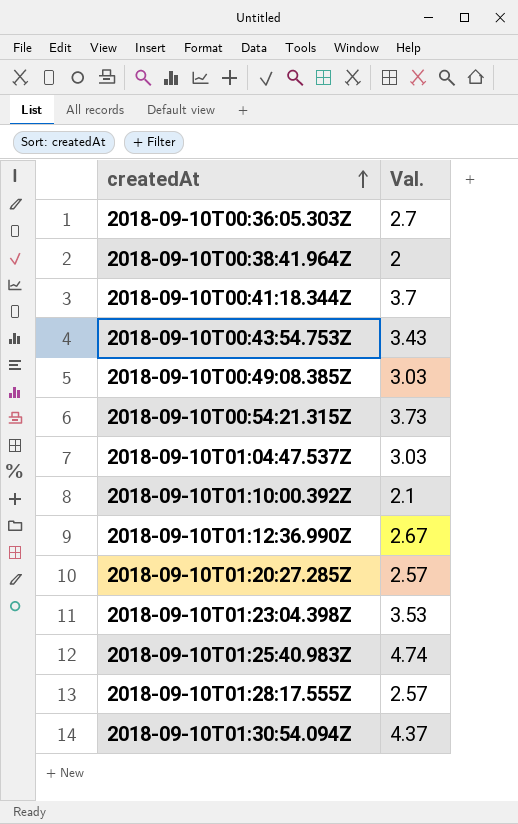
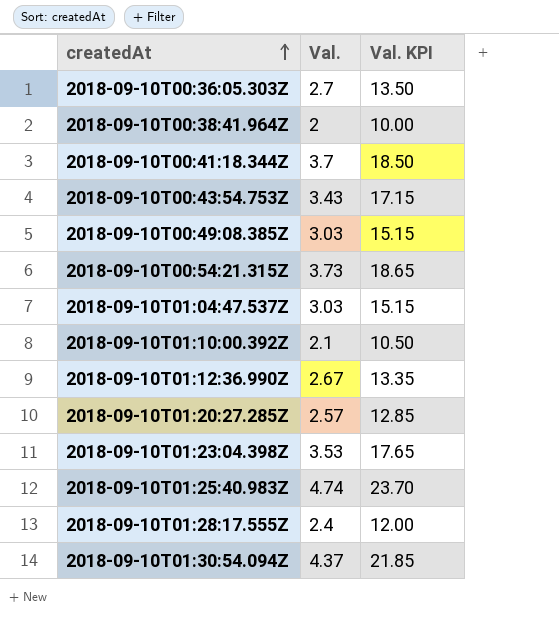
column Val. KPI | formula: none -> [Val.] * 5
2018-09-10T01:28:17.555Z | Val.: 2.57 -> 2.4

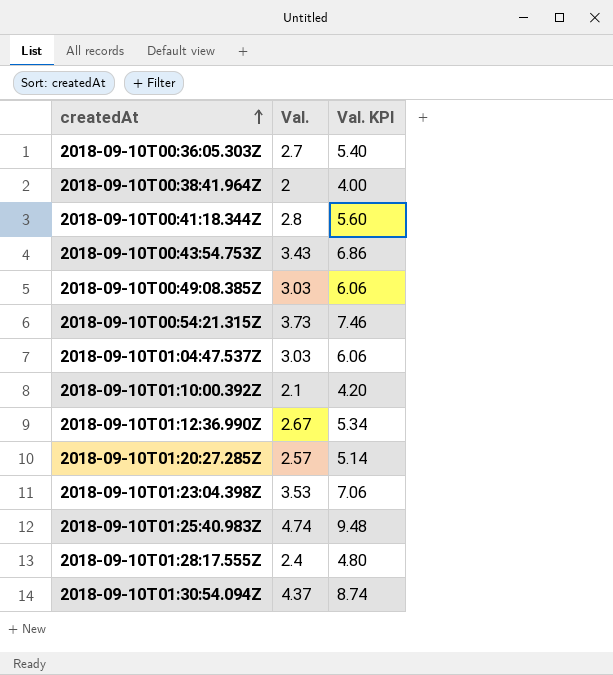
column Val. KPI | formula: [Val.] * 5 -> [Val.] * 2
2018-09-10T00:41:18.344Z | Val.: 3.7 -> 2.8

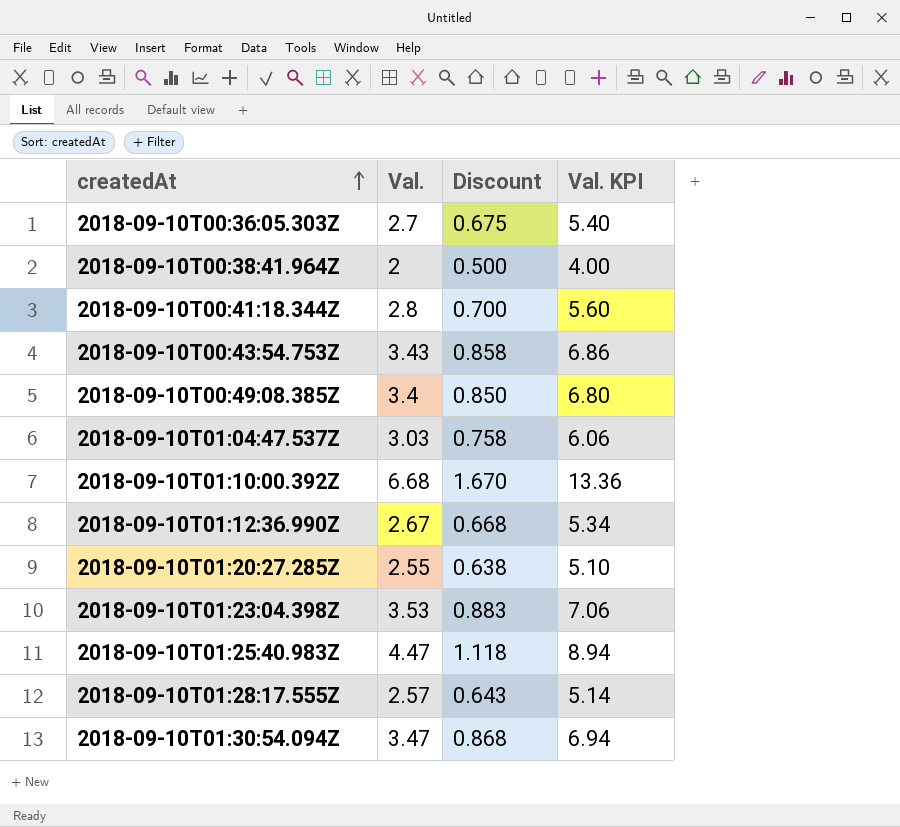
column Discount | formula: none -> [Val.] * 0.25
row 2018-09-10T00:54:21.315Z: 3.73 | 7.46 -> none
2018-09-10T00:49:08.385Z | Val.: 3.03 -> 3.4
2018-09-10T00:49:08.385Z | Val. KPI: 6.06 -> 6.80
2018-09-10T01:10:00.392Z | Val.: 2.1 -> 6.68
2018-09-10T01:10:00.392Z | Val. KPI: 4.20 -> 13.36
2018-09-10T01:20:27.285Z | Val.: 2.57 -> 2.55
2018-09-10T01:20:27.285Z | Val. KPI: 5.14 -> 5.10
2018-09-10T01:25:40.983Z | Val.: 4.74 -> 4.47
2018-09-10T01:25:40.983Z | Val. KPI: 9.48 -> 8.94
2018-09-10T01:28:17.555Z | Val.: 2.4 -> 2.57
2018-09-10T01:28:17.555Z | Val. KPI: 4.80 -> 5.14
2018-09-10T01:30:54.094Z | Val.: 4.37 -> 3.47
2018-09-10T01:30:54.094Z | Val. KPI: 8.74 -> 6.94

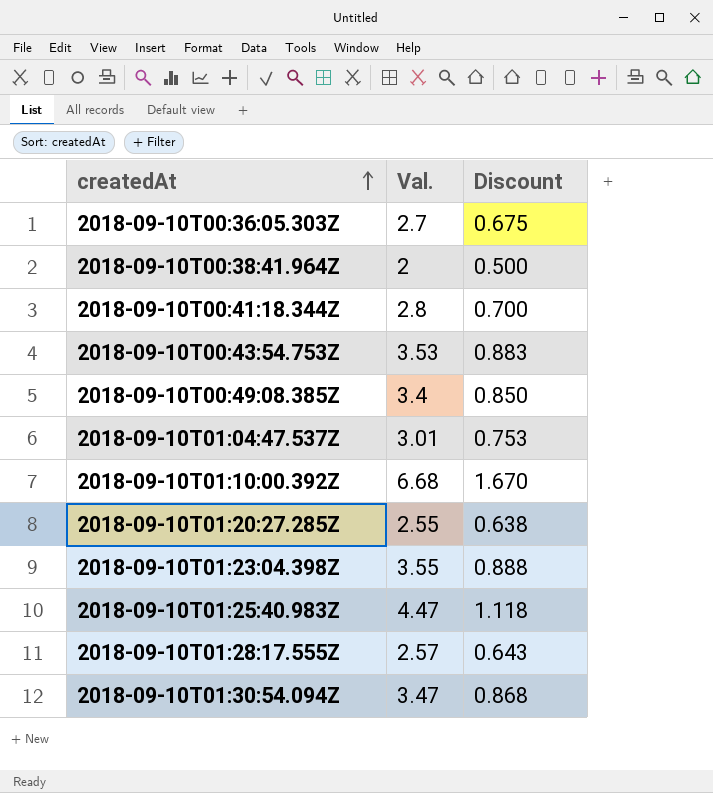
column Val. KPI | formula: [Val.] * 2 -> none
row 2018-09-10T01:12:36.990Z: 2.67 | 0.668 | 5.34 -> none
2018-09-10T00:43:54.753Z | Val.: 3.43 -> 3.53
2018-09-10T00:43:54.753Z | Discount: 0.858 -> 0.883
2018-09-10T01:04:47.537Z | Val.: 3.03 -> 3.01
2018-09-10T01:04:47.537Z | Discount: 0.758 -> 0.753
2018-09-10T01:23:04.398Z | Val.: 3.53 -> 3.55
2018-09-10T01:23:04.398Z | Discount: 0.883 -> 0.888

